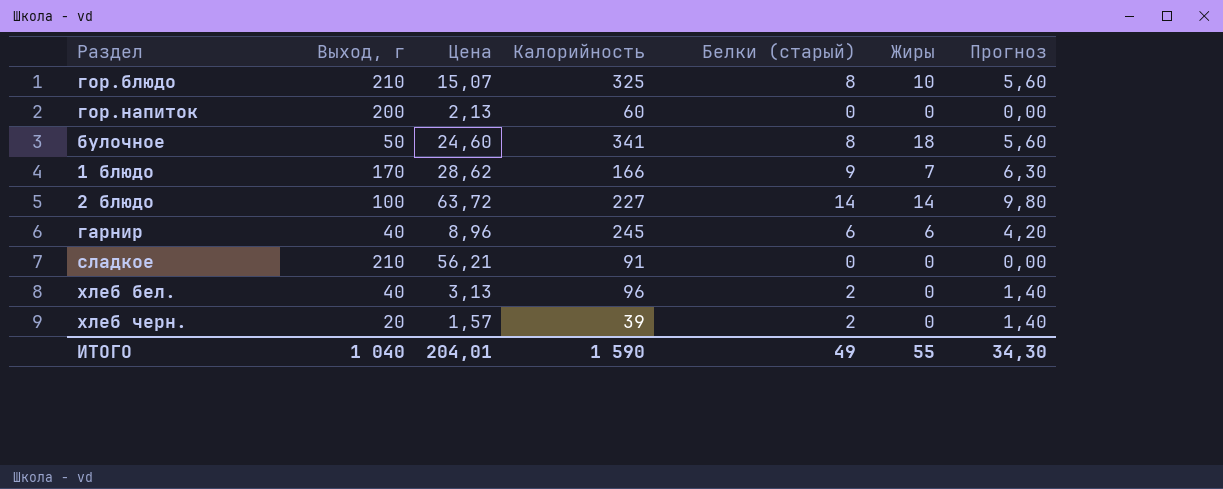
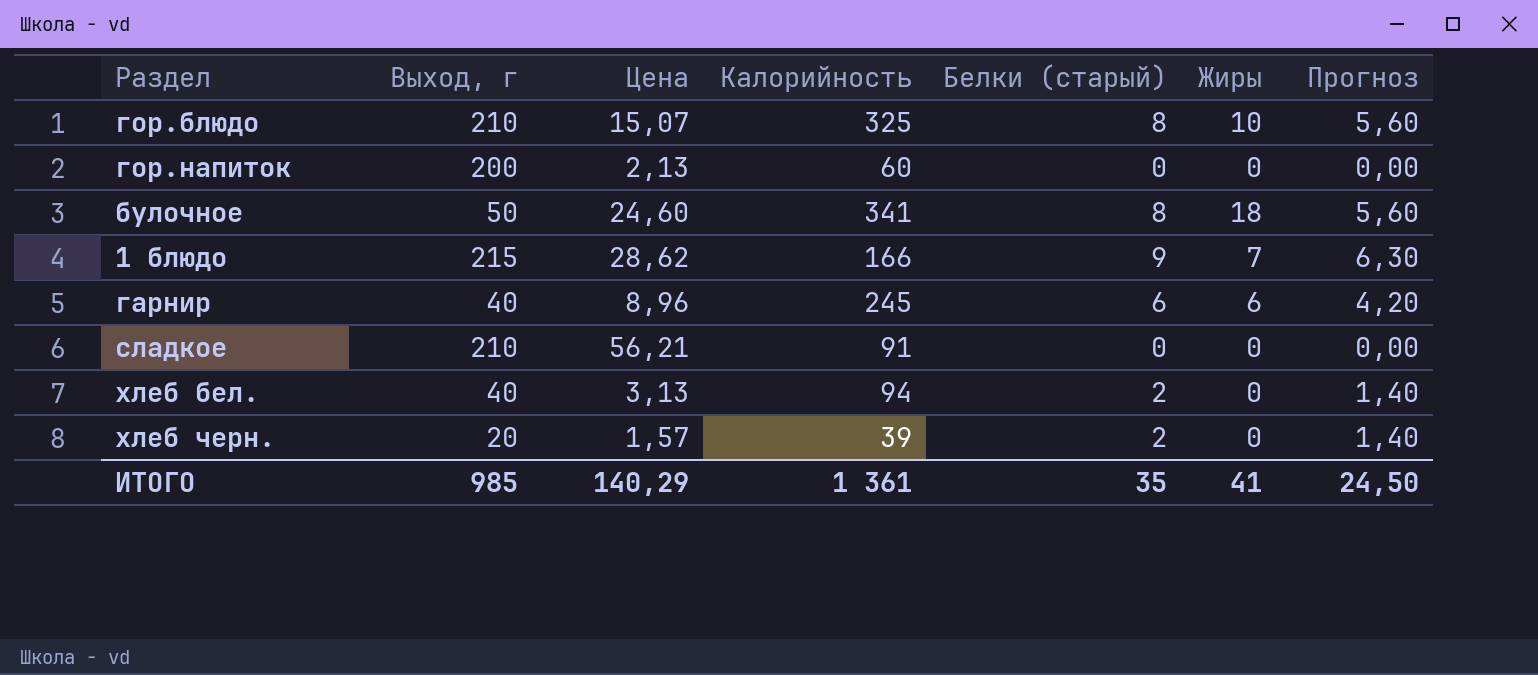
row 2 блюдо: 100 | 63,72 | 227 | 14 | 14 | 9,80 -> none
1 блюдо | Выход, г: 170 -> 215
хлеб бел. | Калорийность: 96 -> 94
ИТОГО | Выход, г: 1 040 -> 985
ИТОГО | Цена: 204,01 -> 140,29
ИТОГО | Калорийность: 1 590 -> 1 361
ИТОГО | Белки (старый): 49 -> 35
ИТОГО | Жиры: 55 -> 41
ИТОГО | Прогноз: 34,30 -> 24,50

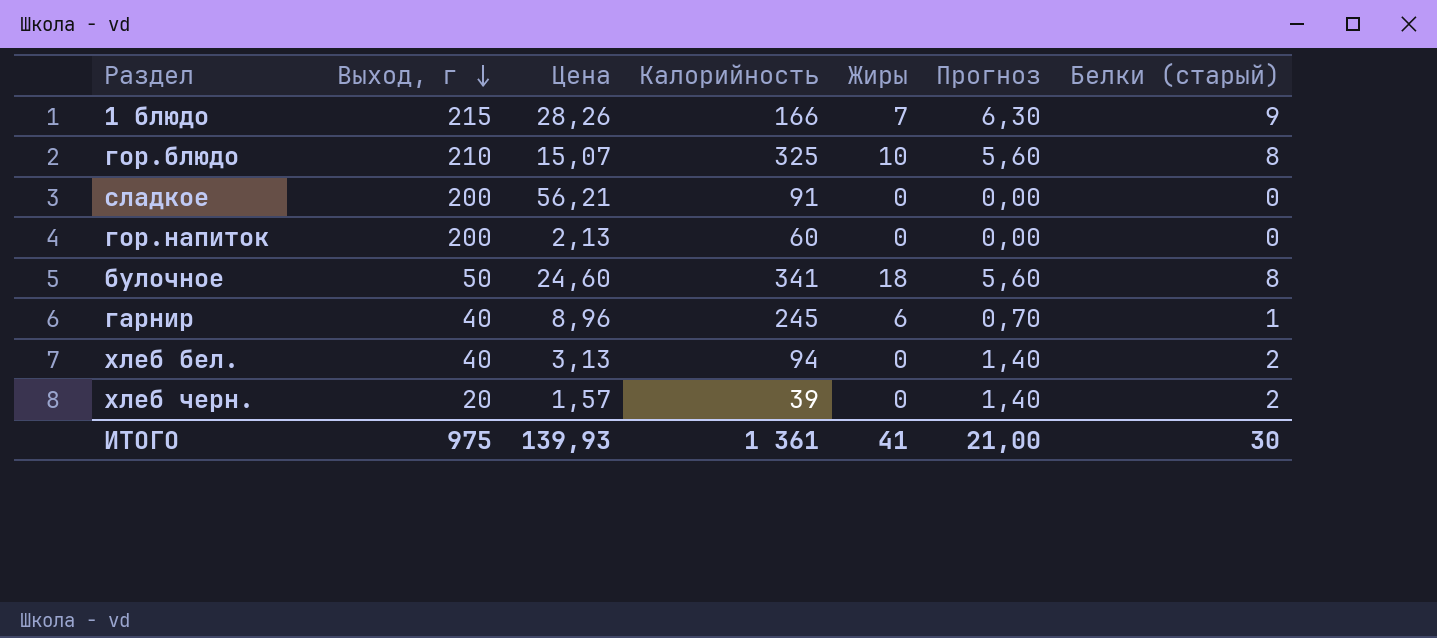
row order: none -> Выход, г descending
column Белки (старый) | position: 5 -> 7
1 блюдо | Цена: 28,62 -> 28,26
сладкое | Выход, г: 210 -> 200
гарнир | Прогноз: 4,20 -> 0,70
гарнир | Белки (старый): 6 -> 1
ИТОГО | Выход, г: 985 -> 975
ИТОГО | Цена: 140,29 -> 139,93
ИТОГО | Прогноз: 24,50 -> 21,00
ИТОГО | Белки (старый): 35 -> 30

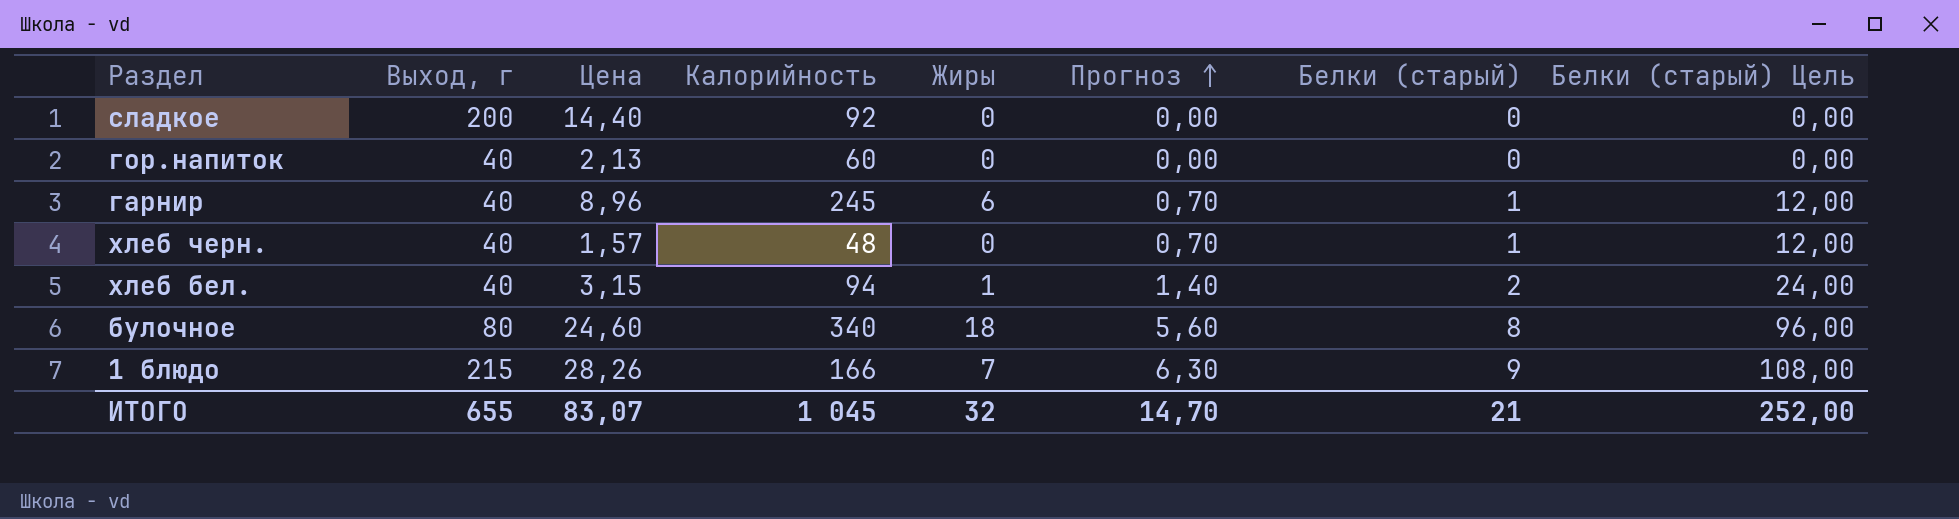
row order: Выход, г descending -> Прогноз ascending
column Белки (старый) Цель | formula: none -> [Белки (старый)] * 12
row гор.блюдо: 210 | 15,07 | 325 | 10 | 5,60 | 8 -> none
сладкое | Цена: 56,21 -> 14,40
сладкое | Калорийность: 91 -> 92
гор.напиток | Выход, г: 200 -> 40
хлеб черн. | Выход, г: 20 -> 40
хлеб черн. | Калорийность: 39 -> 48
хлеб черн. | Прогноз: 1,40 -> 0,70
хлеб черн. | Белки (старый): 2 -> 1
хлеб бел. | Цена: 3,13 -> 3,15
хлеб бел. | Жиры: 0 -> 1
булочное | Выход, г: 50 -> 80
булочное | Калорийность: 341 -> 340
ИТОГО | Выход, г: 975 -> 655
ИТОГО | Цена: 139,93 -> 83,07
ИТОГО | Калорийность: 1 361 -> 1 045
ИТОГО | Жиры: 41 -> 32
ИТОГО | Прогноз: 21,00 -> 14,70
ИТОГО | Белки (старый): 30 -> 21

